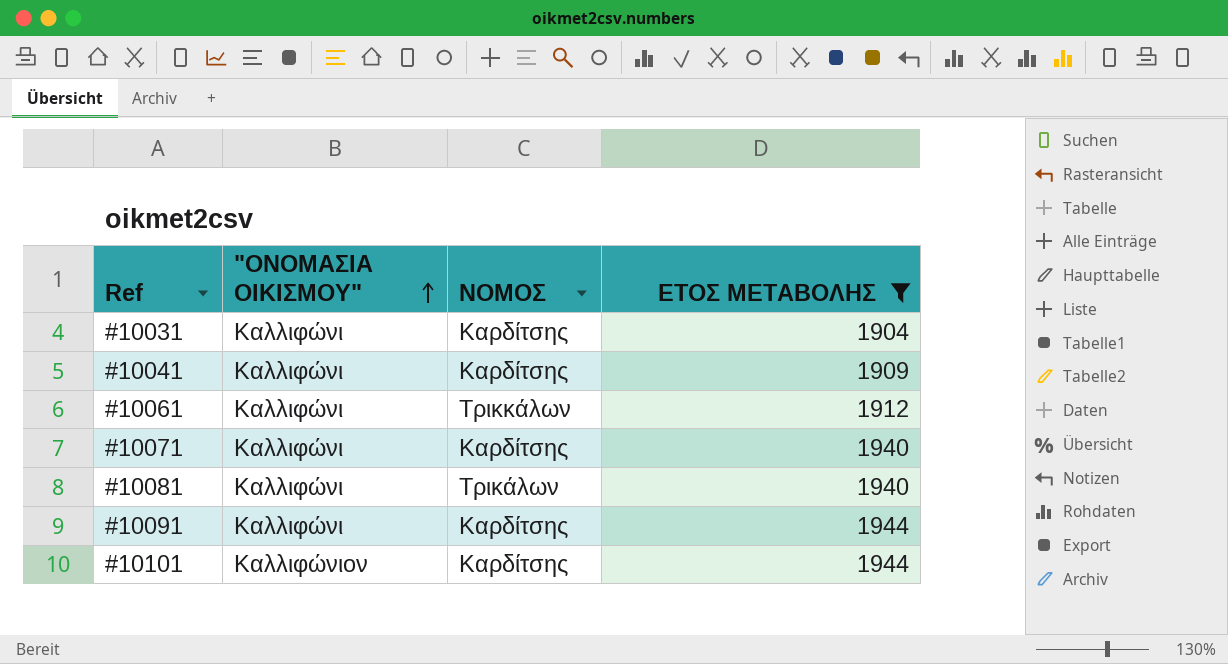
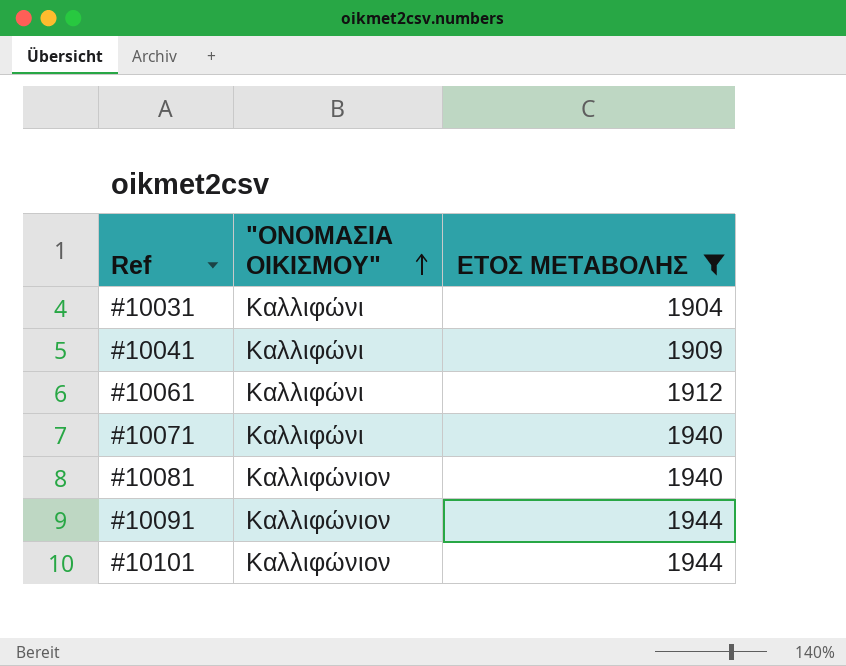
column ΝΟΜΟΣ | position: 3 -> none
#10081 | "ΟΝΟΜΑΣΙΑ ΟΙΚΙΣΜΟΥ": Καλλιφώνι -> Καλλιφώνιον
#10091 | "ΟΝΟΜΑΣΙΑ ΟΙΚΙΣΜΟΥ": Καλλιφώνι -> Καλλιφώνιον

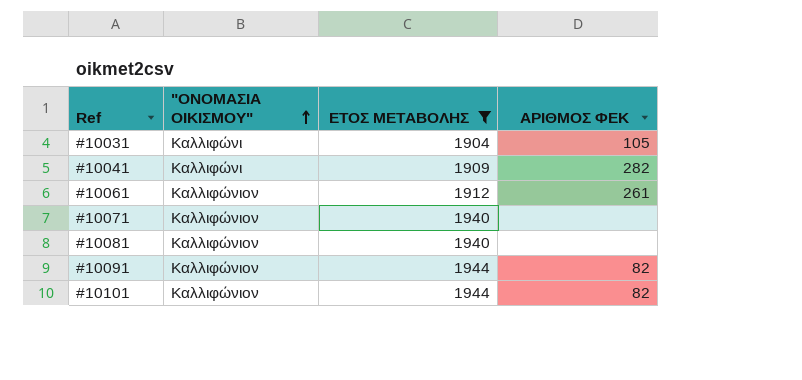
column ΑΡΙΘΜΟΣ ΦΕΚ | position: none -> 4
#10061 | "ΟΝΟΜΑΣΙΑ ΟΙΚΙΣΜΟΥ": Καλλιφώνι -> Καλλιφώνιον
#10071 | "ΟΝΟΜΑΣΙΑ ΟΙΚΙΣΜΟΥ": Καλλιφώνι -> Καλλιφώνιον

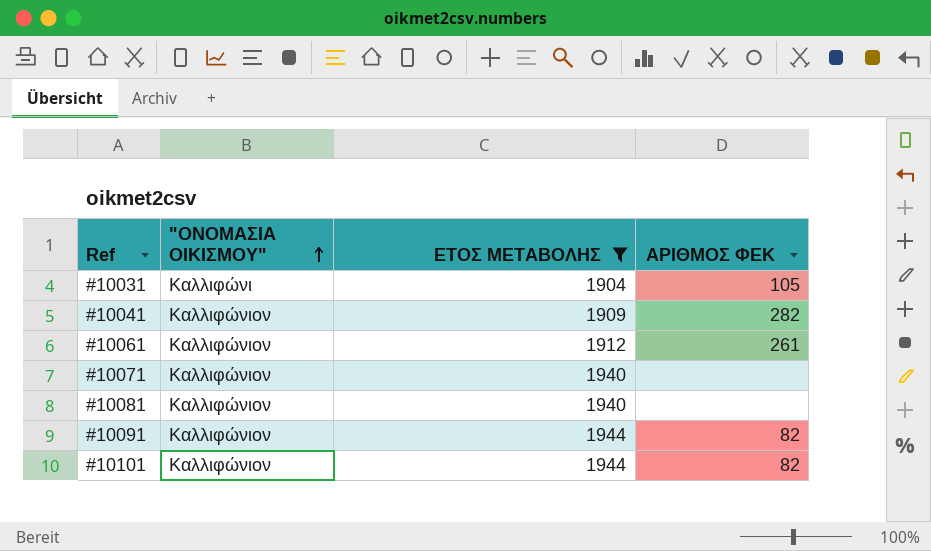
#10041 | "ΟΝΟΜΑΣΙΑ ΟΙΚΙΣΜΟΥ": Καλλιφώνι -> Καλλιφώνιον

